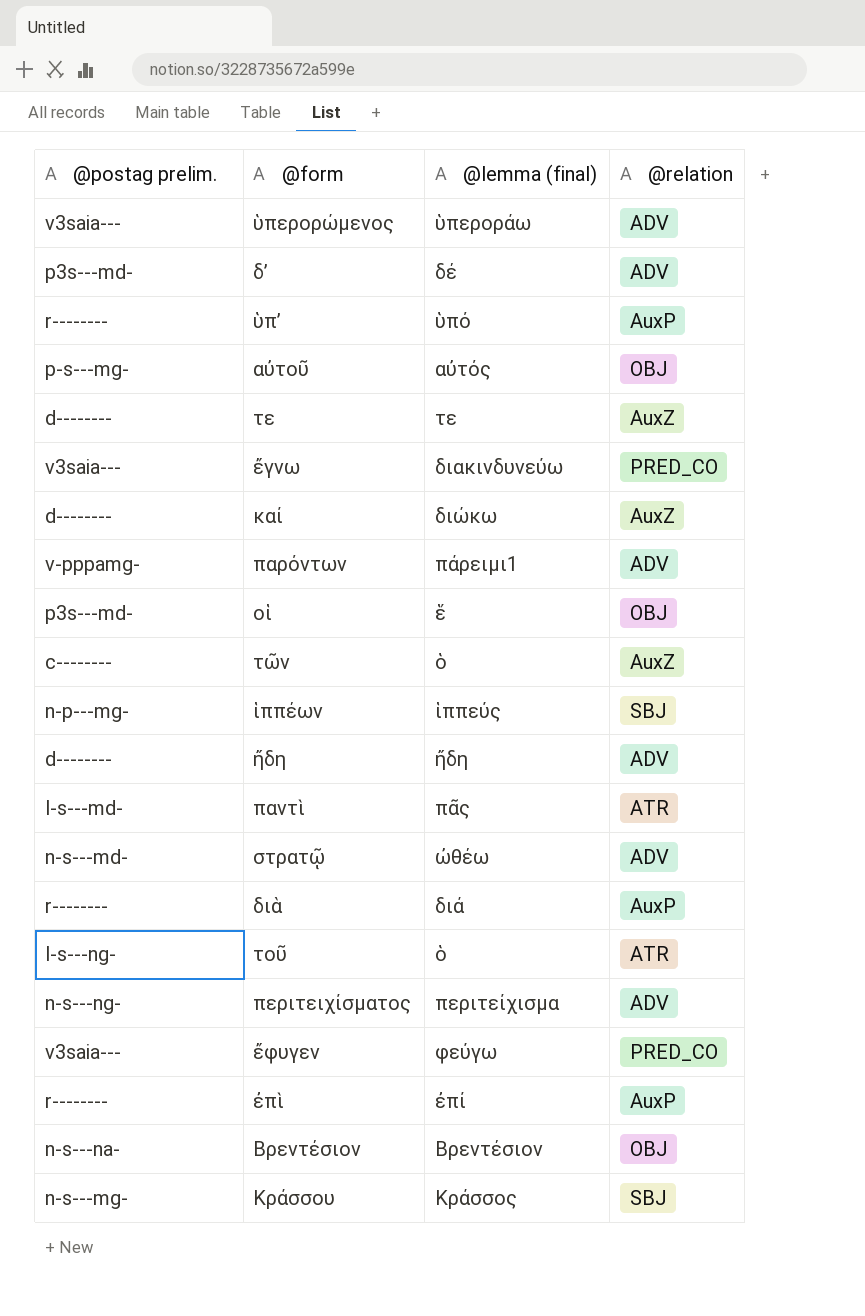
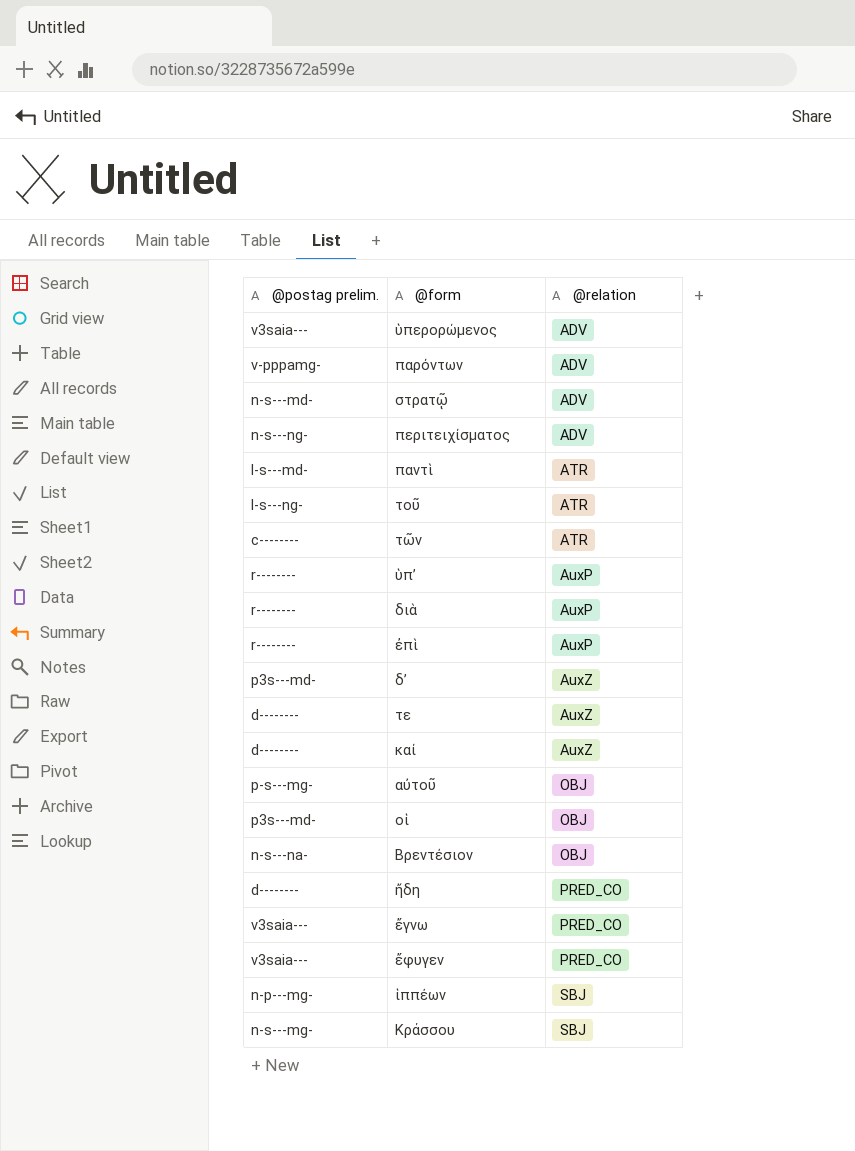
row order: none -> @relation ascending
column @lemma (final) | position: 3 -> none
τῶν | @relation: AuxZ -> ATR
δʼ | @relation: ADV -> AuxZ
ἤδη | @relation: ADV -> PRED_CO

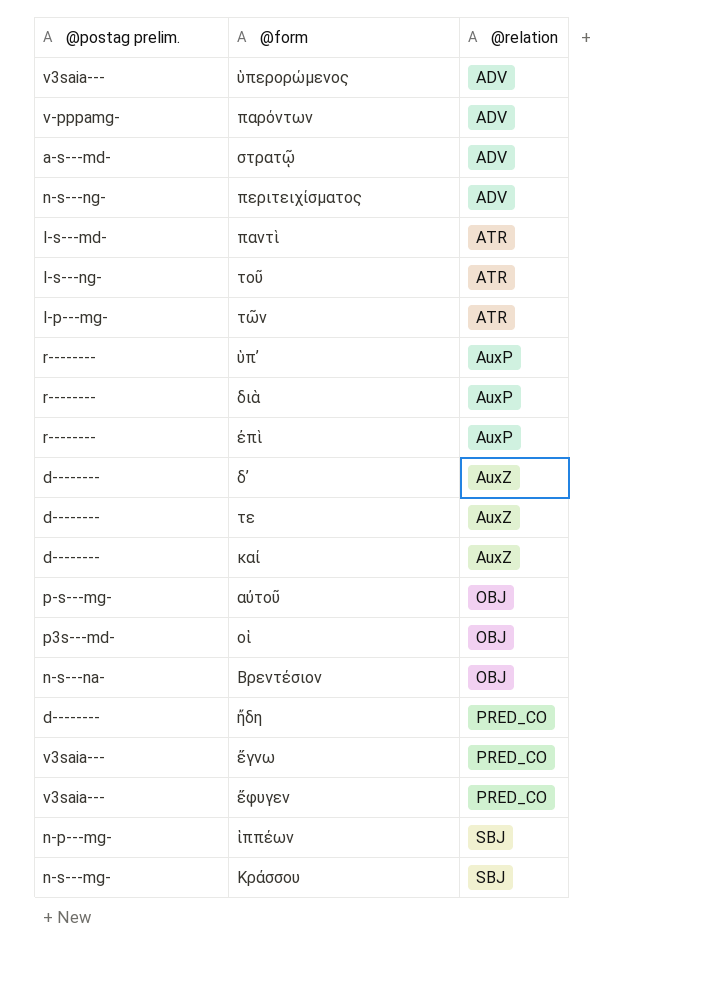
στρατῷ | @postag prelim.: n-s---md- -> a-s---md-
τῶν | @postag prelim.: c-------- -> l-p---mg-
δʼ | @postag prelim.: p3s---md- -> d--------

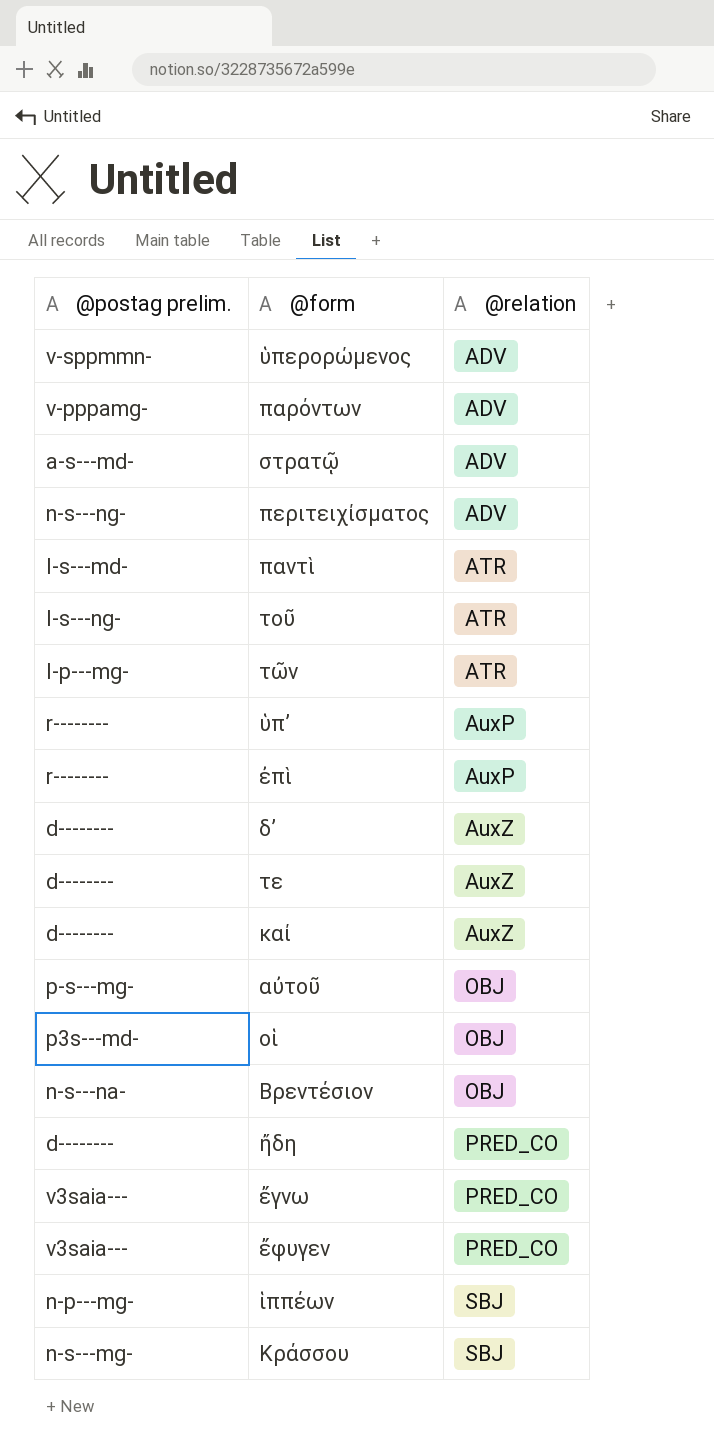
row διὰ: r-------- | AuxP -> none
ὑπερορώμενος | @postag prelim.: v3saia--- -> v-sppmmn-

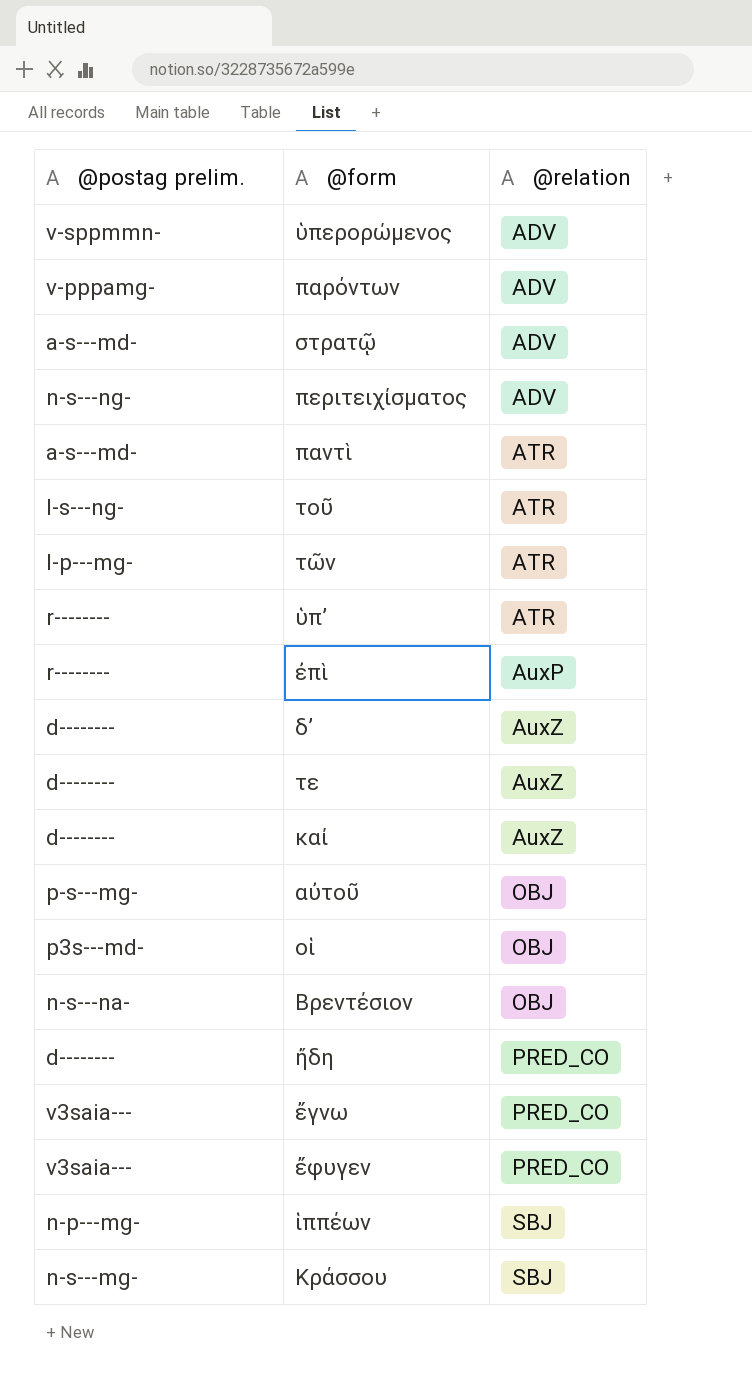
παντὶ | @postag prelim.: l-s---md- -> a-s---md-
ὑπʼ | @relation: AuxP -> ATR

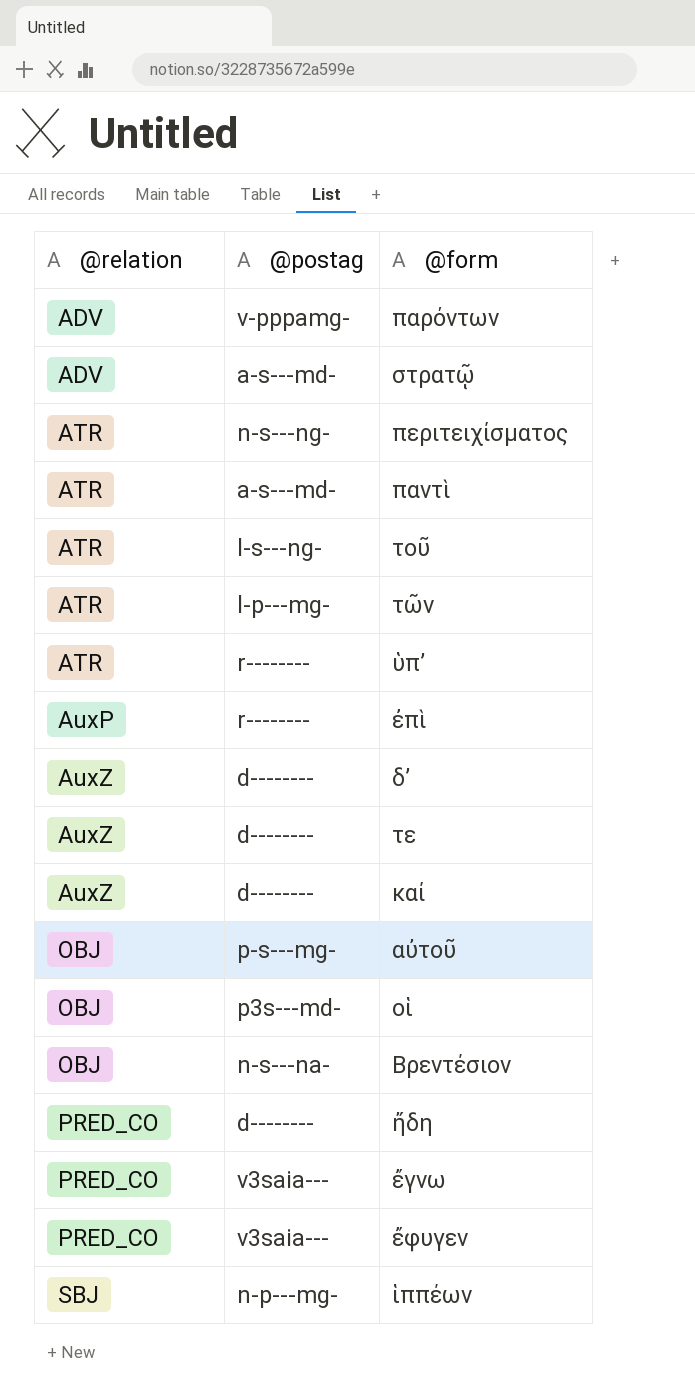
column @relation | position: 3 -> 1
column name: @postag prelim. -> @postag
row ὑπερορώμενος: v-sppmmn- | ADV -> none
row Κράσσου: n-s---mg- | SBJ -> none
περιτειχίσματος | @relation: ADV -> ATR

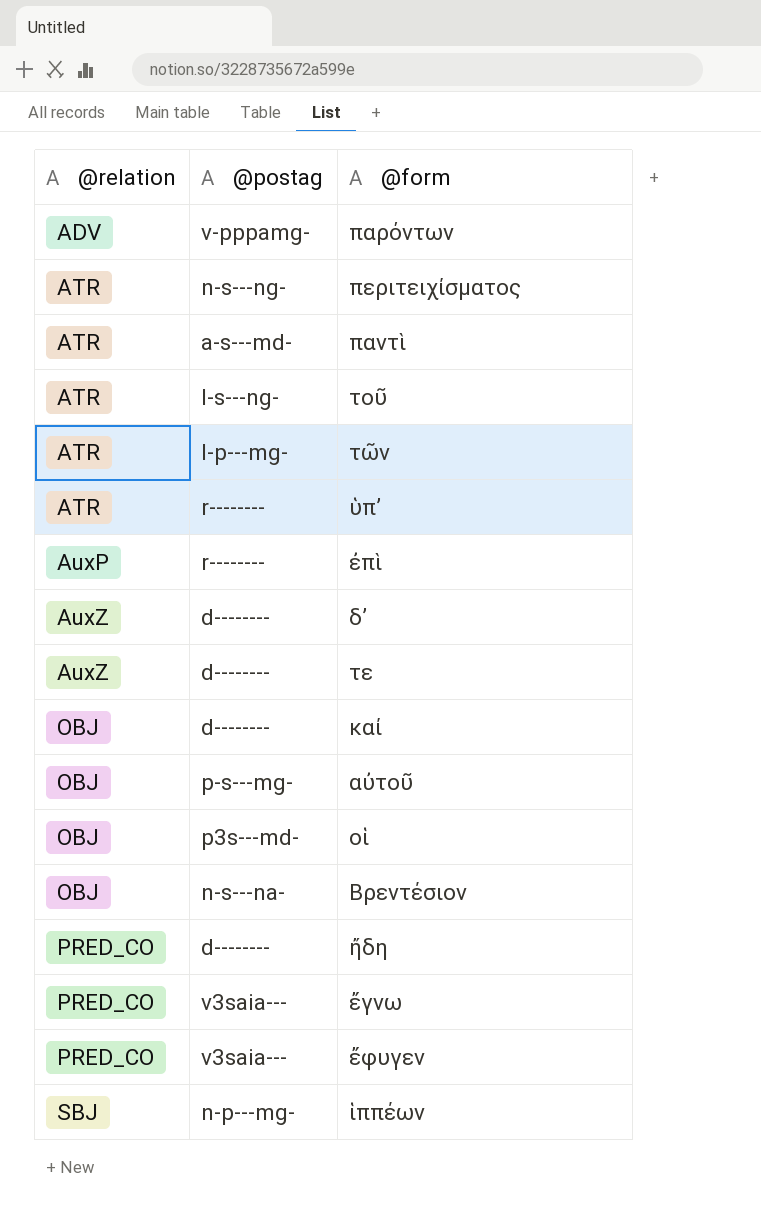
row στρατῷ: ADV | a-s---md- -> none
καί | @relation: AuxZ -> OBJ

